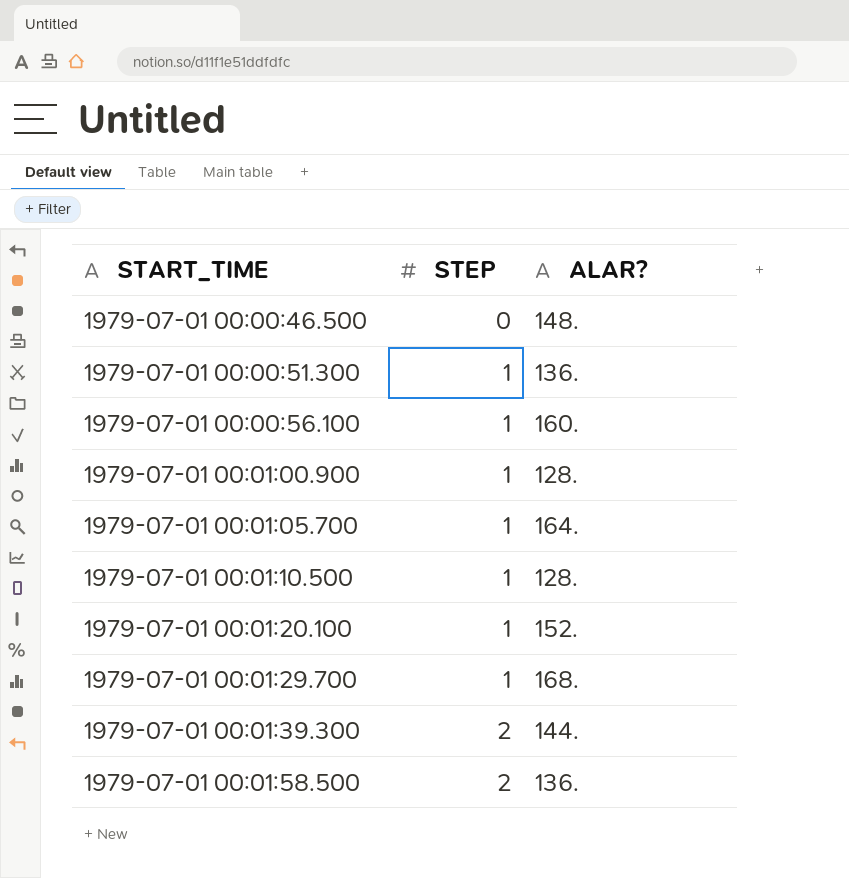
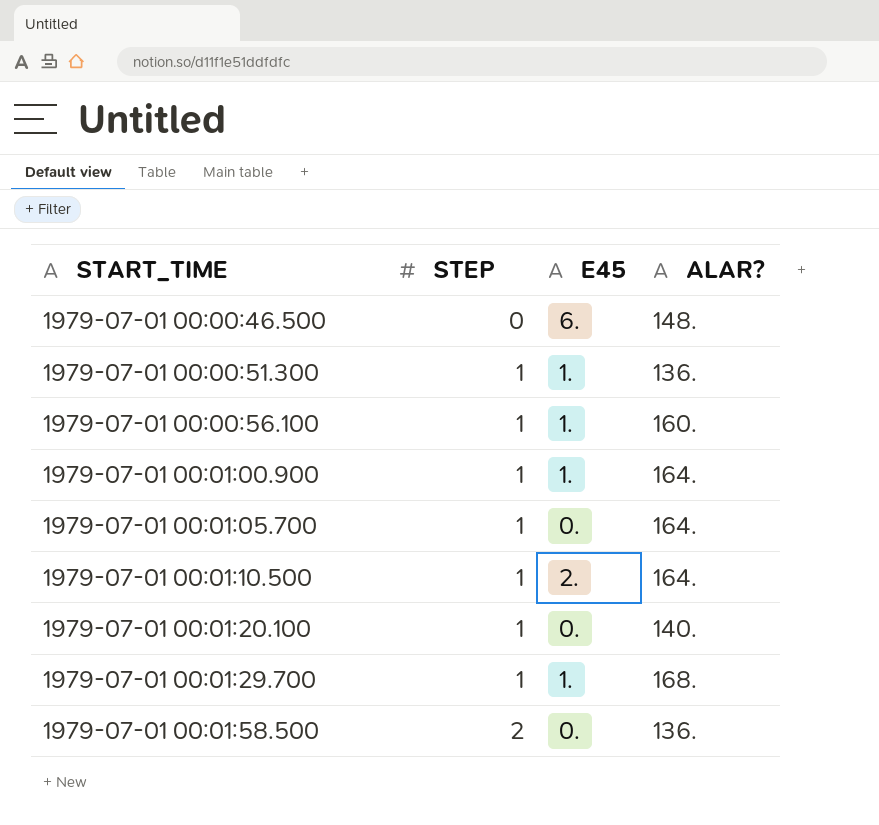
column E45 | position: none -> 3
row 1979-07-01 00:01:39.300: 2 | 144. -> none
1979-07-01 00:01:00.900 | ALAR?: 128. -> 164.
1979-07-01 00:01:10.500 | ALAR?: 128. -> 164.
1979-07-01 00:01:20.100 | ALAR?: 152. -> 140.

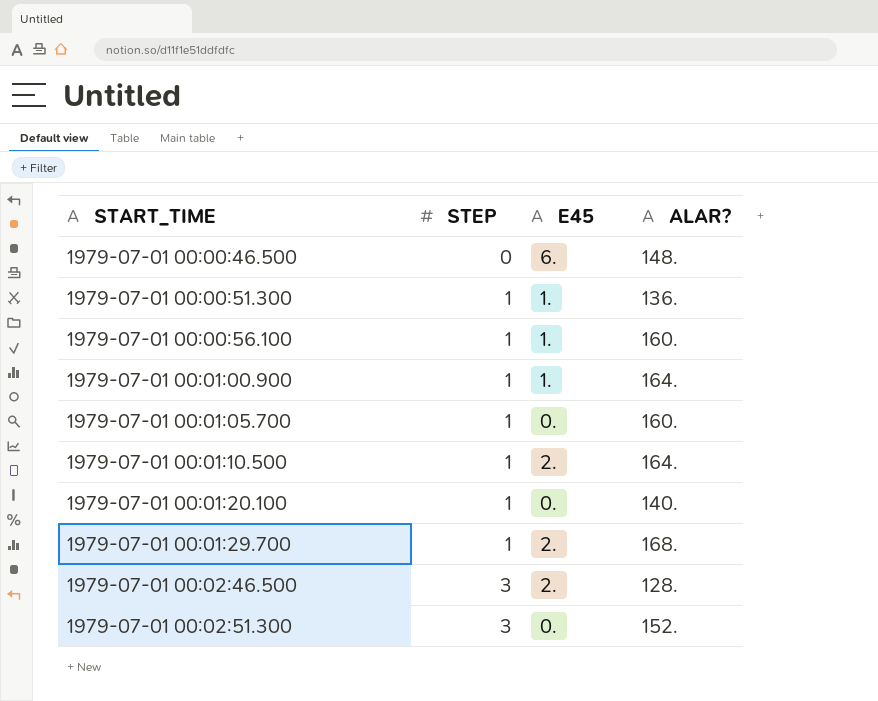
row 1979-07-01 00:01:58.500: 2 | 0. | 136. -> none
1979-07-01 00:01:05.700 | ALAR?: 164. -> 160.
1979-07-01 00:01:29.700 | E45: 1. -> 2.
row 1979-07-01 00:02:46.500: none -> 3 | 2. | 128.
row 1979-07-01 00:02:51.300: none -> 3 | 0. | 152.

